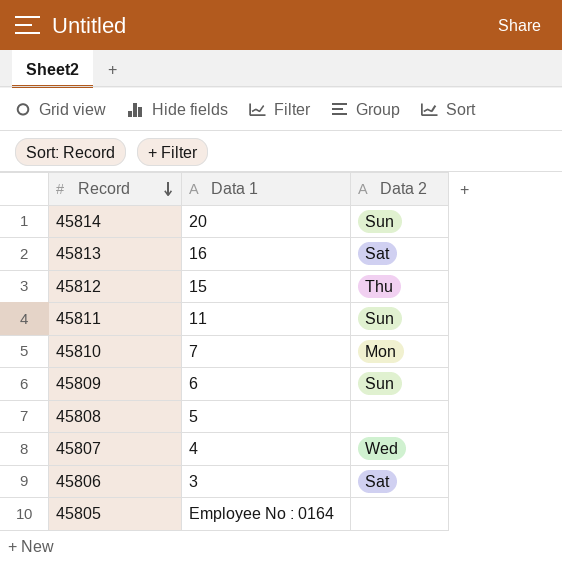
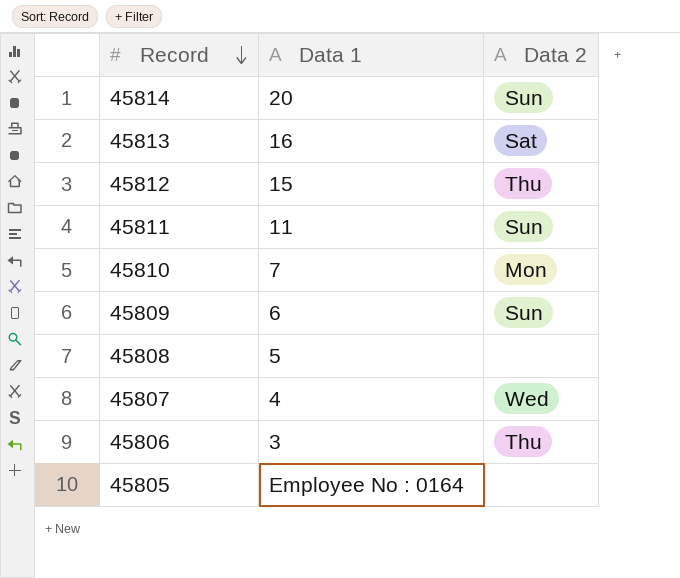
45806 | Data 2: Sat -> Thu

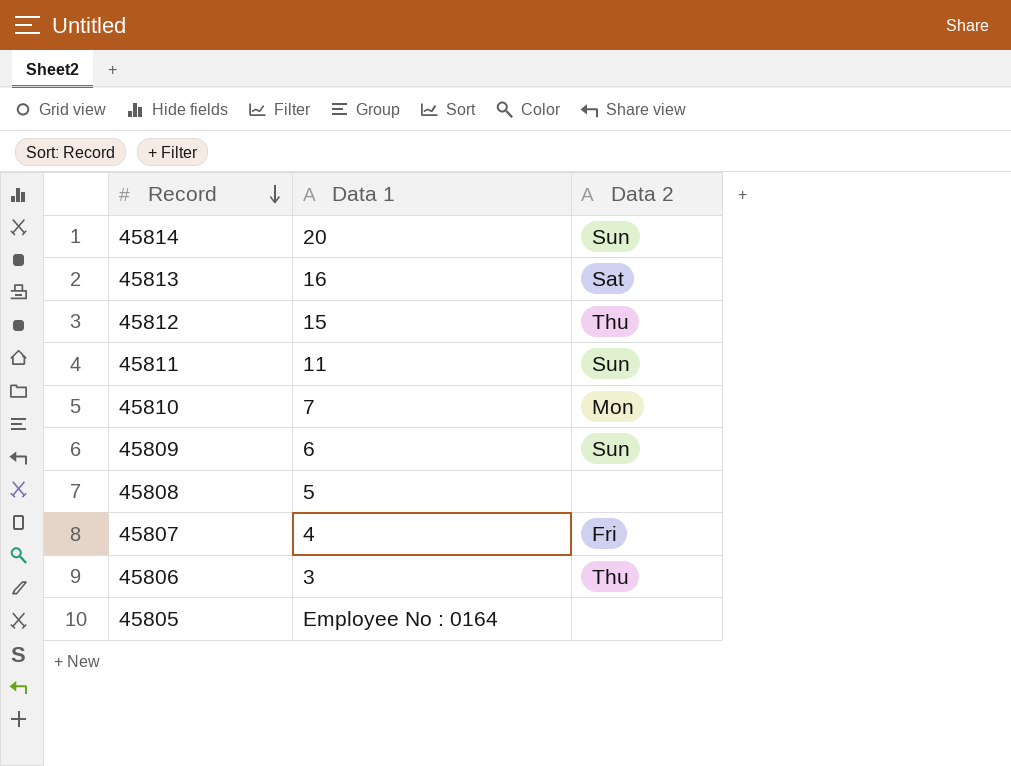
45807 | Data 2: Wed -> Fri

